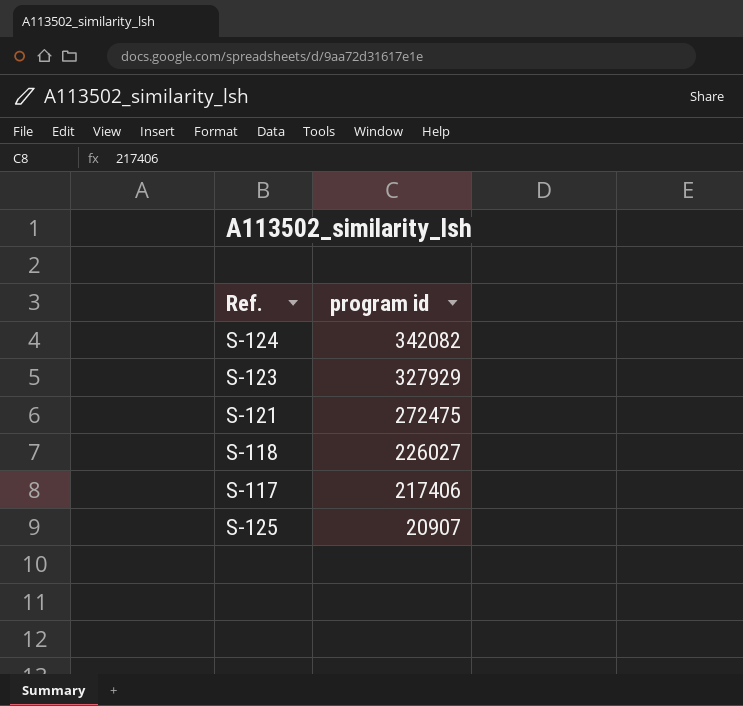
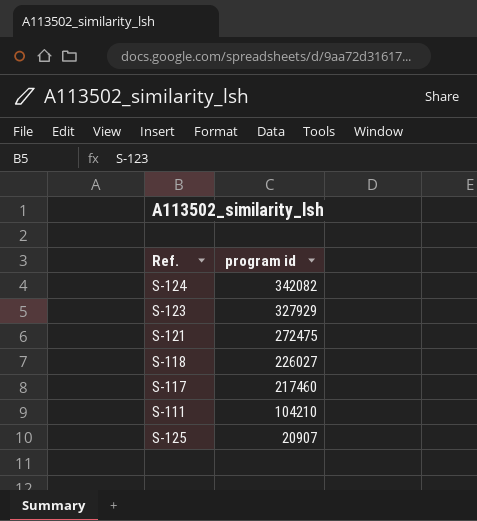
S-117 | program id: 217406 -> 217460
row S-111: none -> 104210

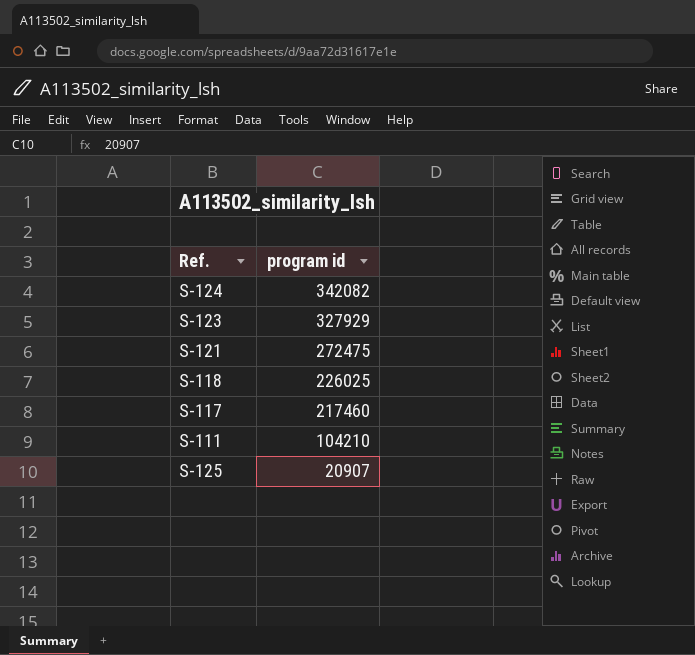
S-118 | program id: 226027 -> 226025

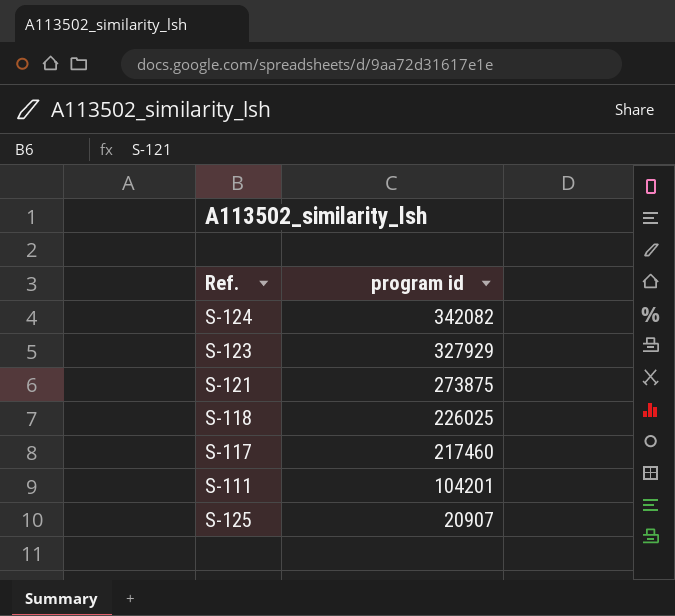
S-121 | program id: 272475 -> 273875
S-111 | program id: 104210 -> 104201

